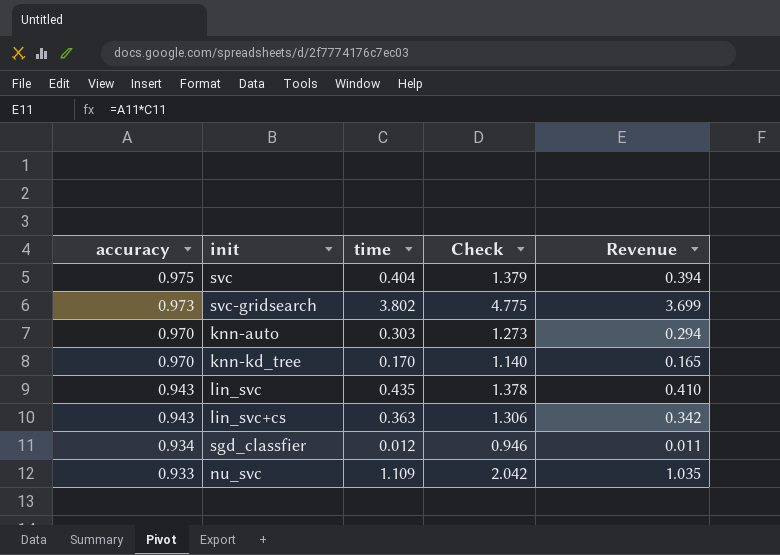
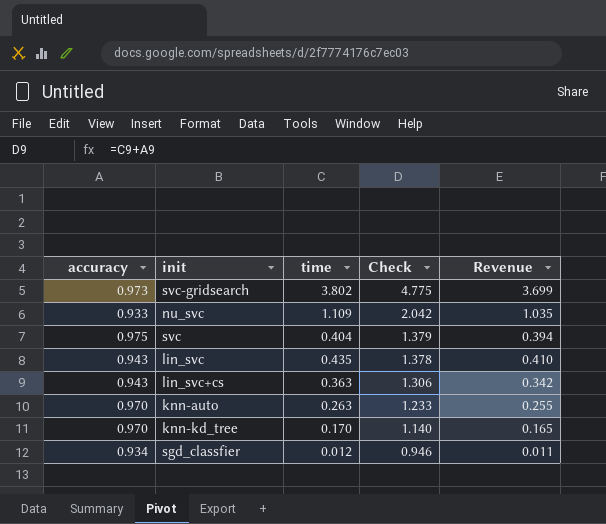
row order: accuracy descending -> Check descending
knn-auto | time: 0.303 -> 0.263
knn-auto | Check: 1.273 -> 1.233
knn-auto | Revenue: 0.294 -> 0.255

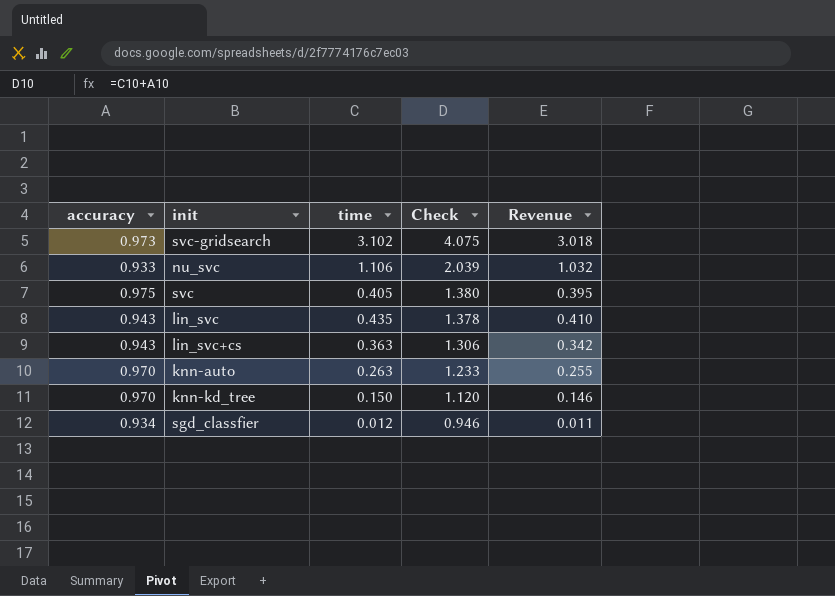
svc-gridsearch | time: 3.802 -> 3.102
svc-gridsearch | Check: 4.775 -> 4.075
svc-gridsearch | Revenue: 3.699 -> 3.018
nu_svc | time: 1.109 -> 1.106
nu_svc | Check: 2.042 -> 2.039
nu_svc | Revenue: 1.035 -> 1.032
svc | time: 0.404 -> 0.405
svc | Check: 1.379 -> 1.380
svc | Revenue: 0.394 -> 0.395
knn-kd_tree | time: 0.170 -> 0.150
knn-kd_tree | Check: 1.140 -> 1.120
knn-kd_tree | Revenue: 0.165 -> 0.146

